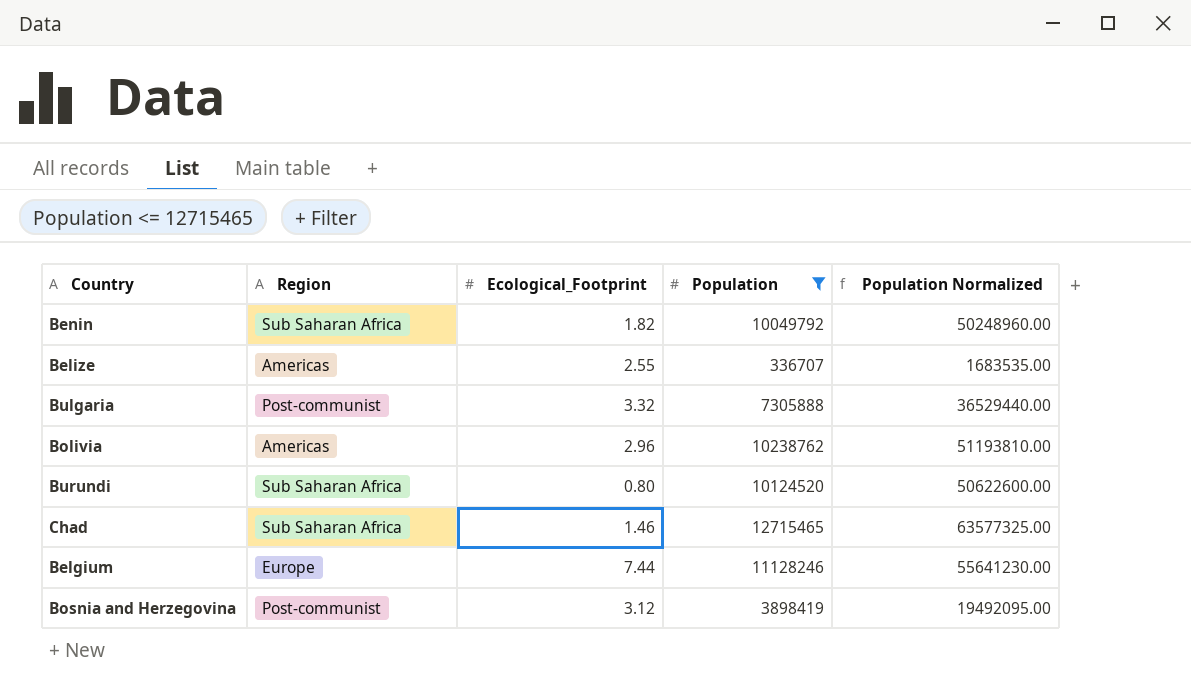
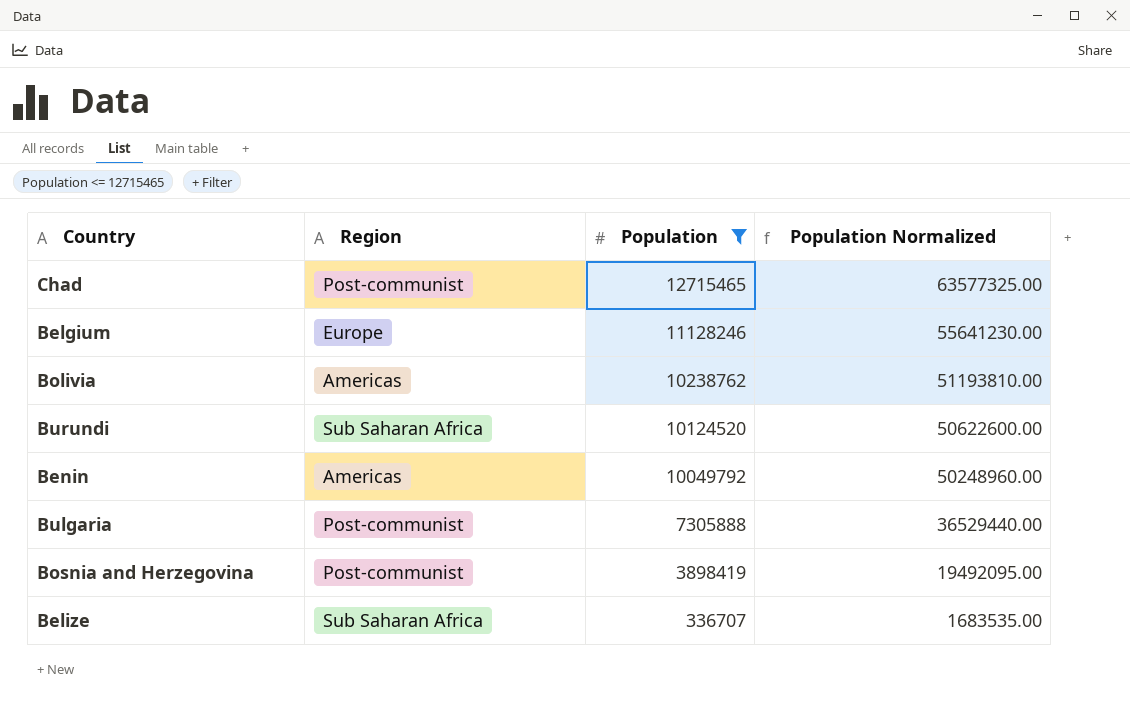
row order: none -> Population descending
column Ecological_Footprint | position: 3 -> none
Chad | Region: Sub Saharan Africa -> Post-communist
Benin | Region: Sub Saharan Africa -> Americas
Belize | Region: Americas -> Sub Saharan Africa

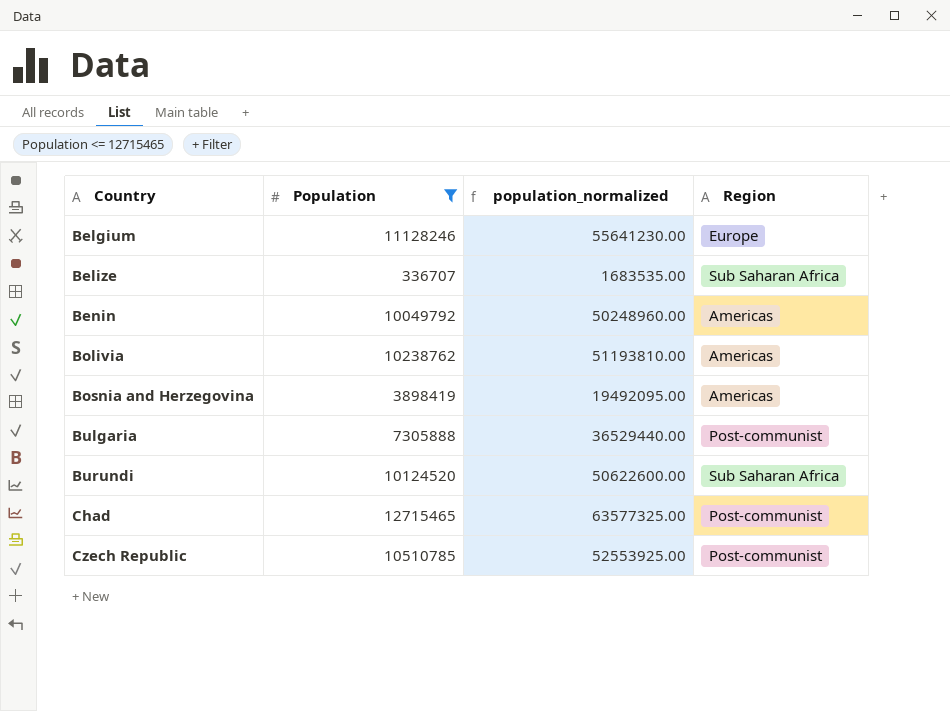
row order: Population descending -> Country ascending
column name: Population Normalized -> population_normalized
column Region | position: 2 -> 4
Bosnia and Herzegovina | Region: Post-communist -> Americas
row Czech Republic: none -> 10510785 | 52553925.00 | Post-communist

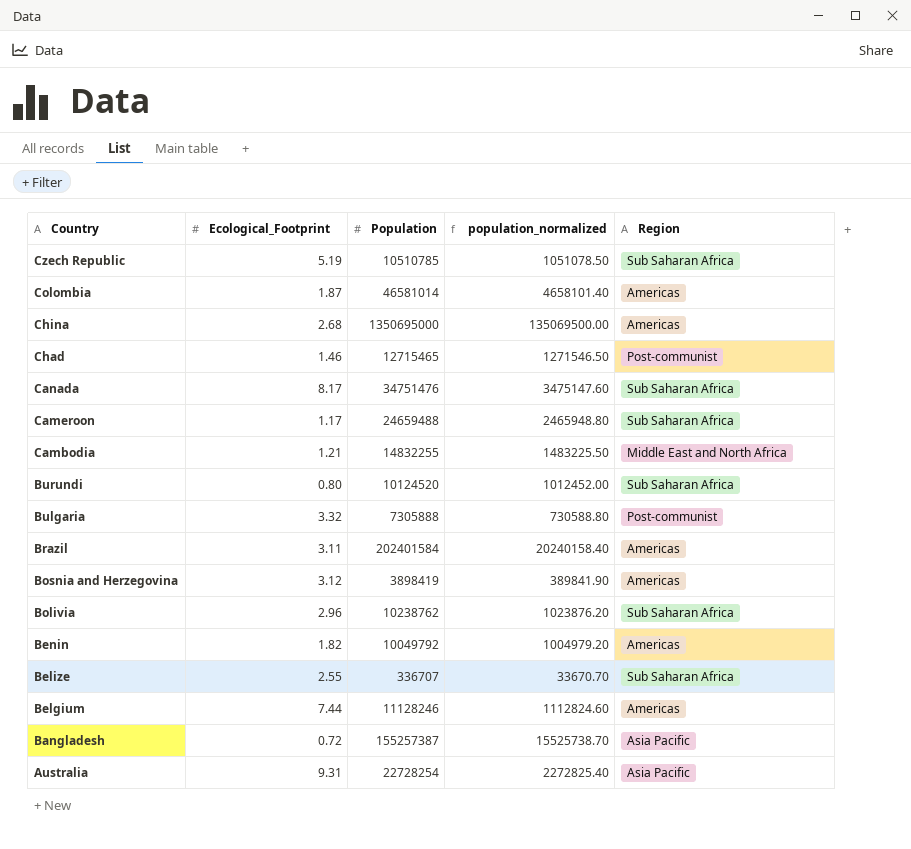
filter: Population <= 12715465 -> none
row order: Country ascending -> Country descending
column Ecological_Footprint | position: none -> 2
column population_normalized | formula: [Population] * 5 -> [Population] * 0.1
Czech Republic | Region: Post-communist -> Sub Saharan Africa
Bolivia | Region: Americas -> Sub Saharan Africa
Belgium | Region: Europe -> Americas

